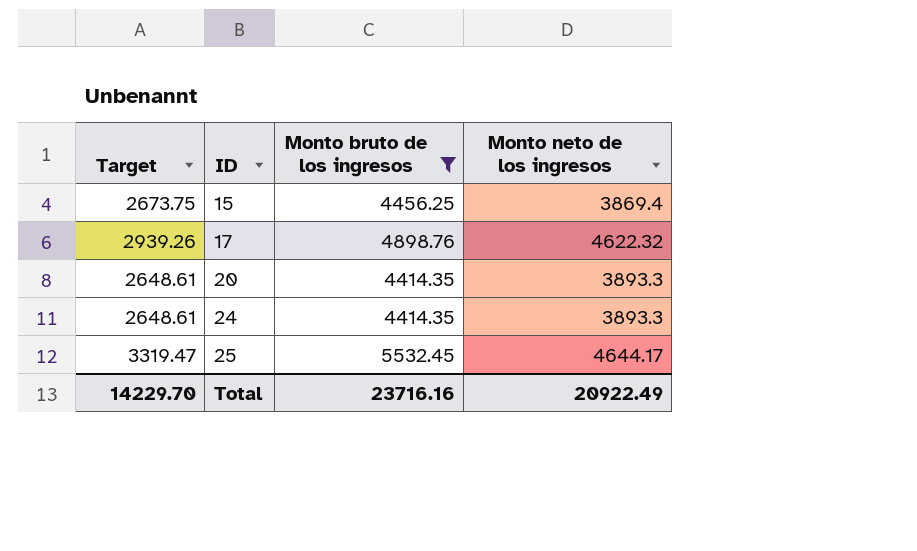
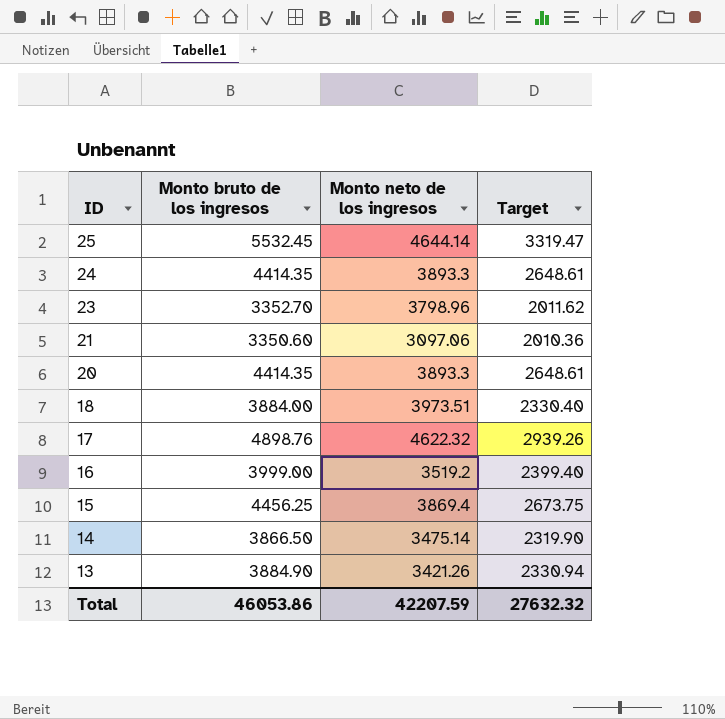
filter: Monto bruto de los ingresos >= 4414.35 -> none
row order: ID ascending -> ID descending
column Target | position: 1 -> 4
25 | Monto neto de los ingresos: 4644.17 -> 4644.14
Total | Monto bruto de los ingresos: 23716.16 -> 46053.86
Total | Monto neto de los ingresos: 20922.49 -> 42207.59
Total | Target: 14229.70 -> 27632.32

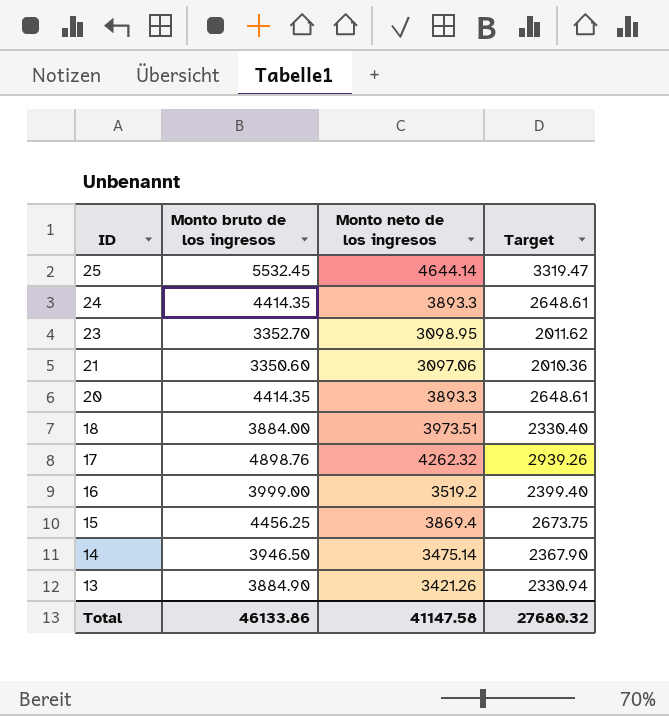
23 | Monto neto de los ingresos: 3798.96 -> 3098.95
17 | Monto neto de los ingresos: 4622.32 -> 4262.32
14 | Monto bruto de los ingresos: 3866.50 -> 3946.50
14 | Target: 2319.90 -> 2367.90
Total | Monto bruto de los ingresos: 46053.86 -> 46133.86
Total | Monto neto de los ingresos: 42207.59 -> 41147.58
Total | Target: 27632.32 -> 27680.32

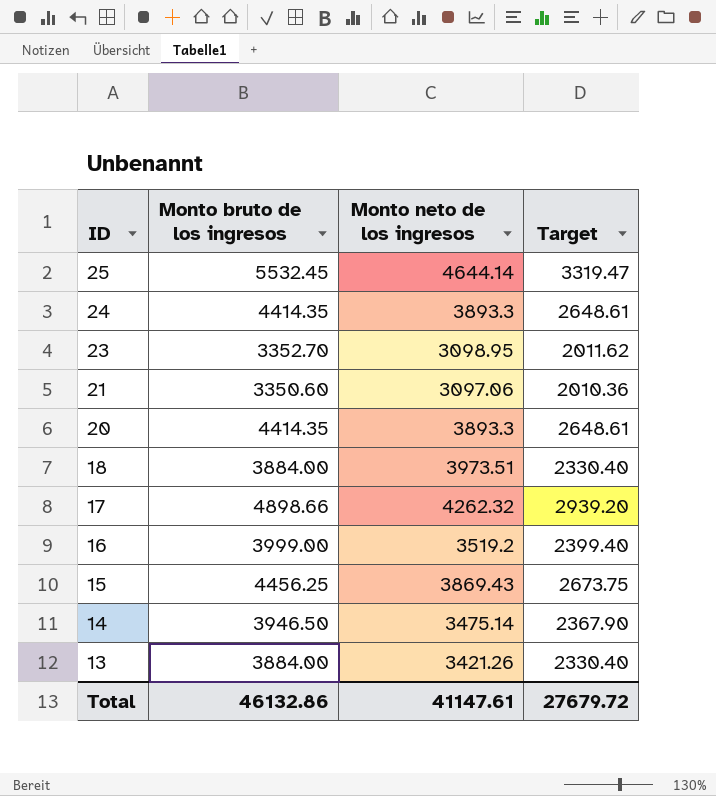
17 | Monto bruto de los ingresos: 4898.76 -> 4898.66
17 | Target: 2939.26 -> 2939.20
15 | Monto neto de los ingresos: 3869.4 -> 3869.43
13 | Monto bruto de los ingresos: 3884.90 -> 3884.00
13 | Target: 2330.94 -> 2330.40
Total | Monto bruto de los ingresos: 46133.86 -> 46132.86
Total | Monto neto de los ingresos: 41147.58 -> 41147.61
Total | Target: 27680.32 -> 27679.72

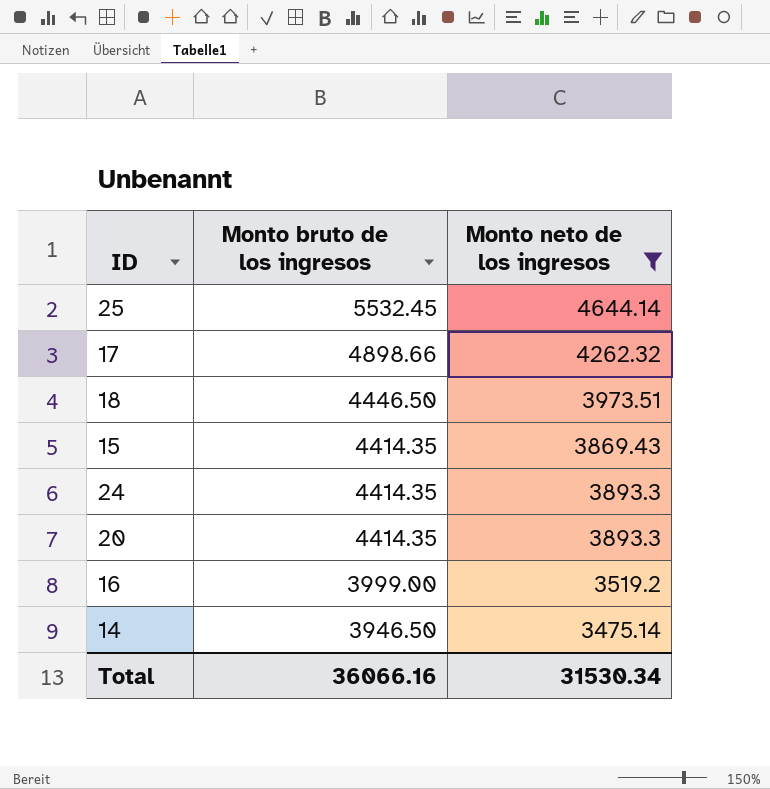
filter: none -> Monto neto de los ingresos >= 3475.14
row order: ID descending -> Monto bruto de los ingresos descending
column Target | formula: [Monto bruto de los ingresos] * 0.6 -> none
18 | Monto bruto de los ingresos: 3884.00 -> 4446.50
15 | Monto bruto de los ingresos: 4456.25 -> 4414.35
Total | Monto bruto de los ingresos: 46132.86 -> 36066.16
Total | Monto neto de los ingresos: 41147.61 -> 31530.34

